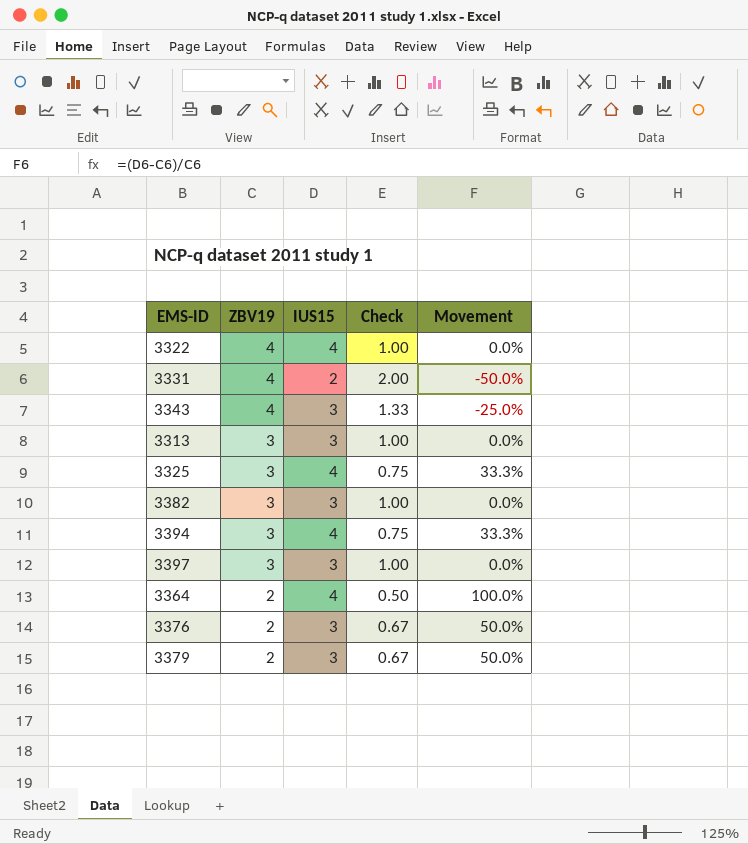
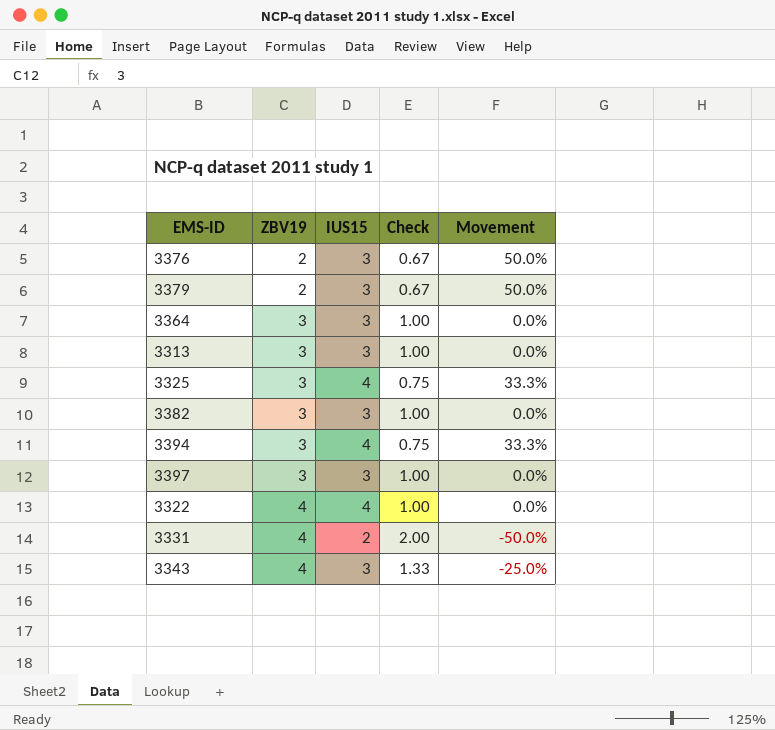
row order: ZBV19 descending -> ZBV19 ascending
3364 | ZBV19: 2 -> 3
3364 | IUS15: 4 -> 3
3364 | Check: 0.50 -> 1.00
3364 | Movement: 100.0% -> 0.0%

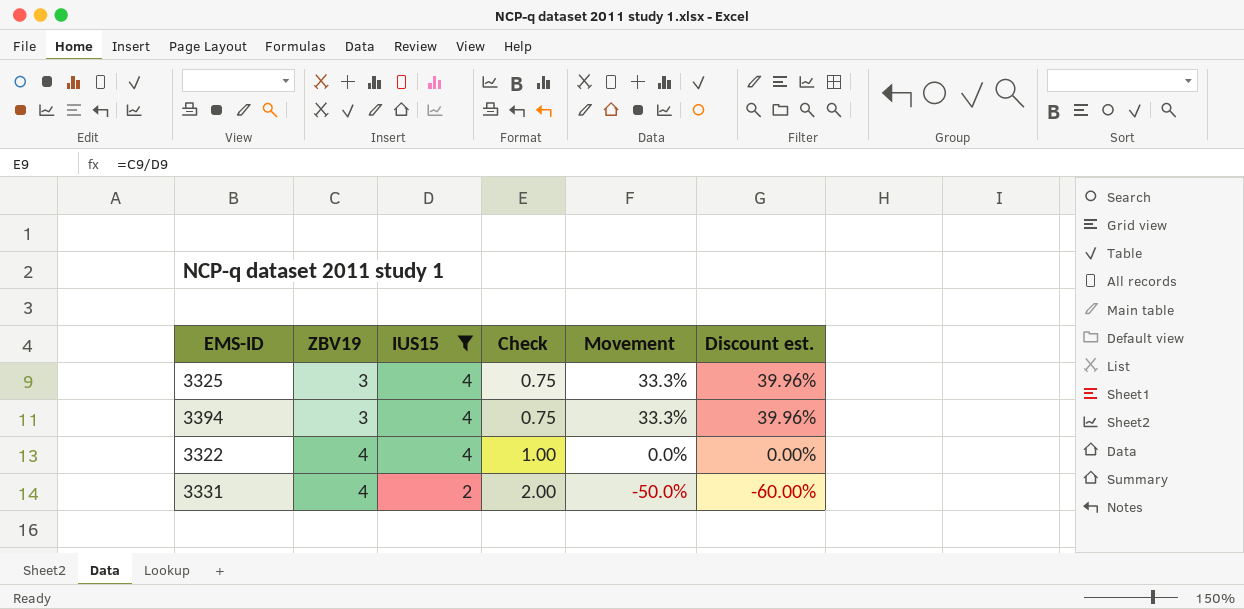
filter: none -> IUS15 != 3
column Discount est. | formula: none -> [Movement] * 1.2

